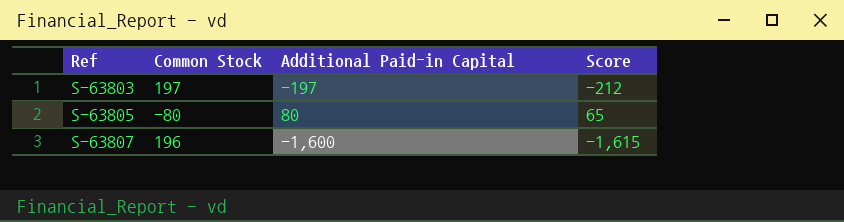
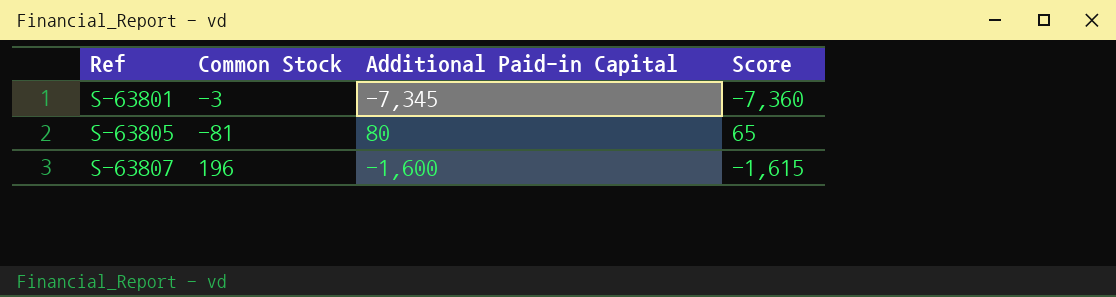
row S-63803: 197 | -197 | -212 -> none
row S-63801: none -> -3 | -7,345 | -7,360
S-63805 | Common Stock: -80 -> -81

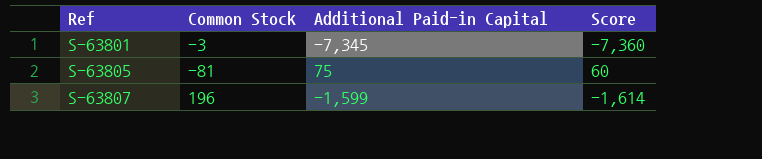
S-63805 | Additional Paid-in Capital: 80 -> 75
S-63805 | Score: 65 -> 60
S-63807 | Additional Paid-in Capital: -1,600 -> -1,599
S-63807 | Score: -1,615 -> -1,614

